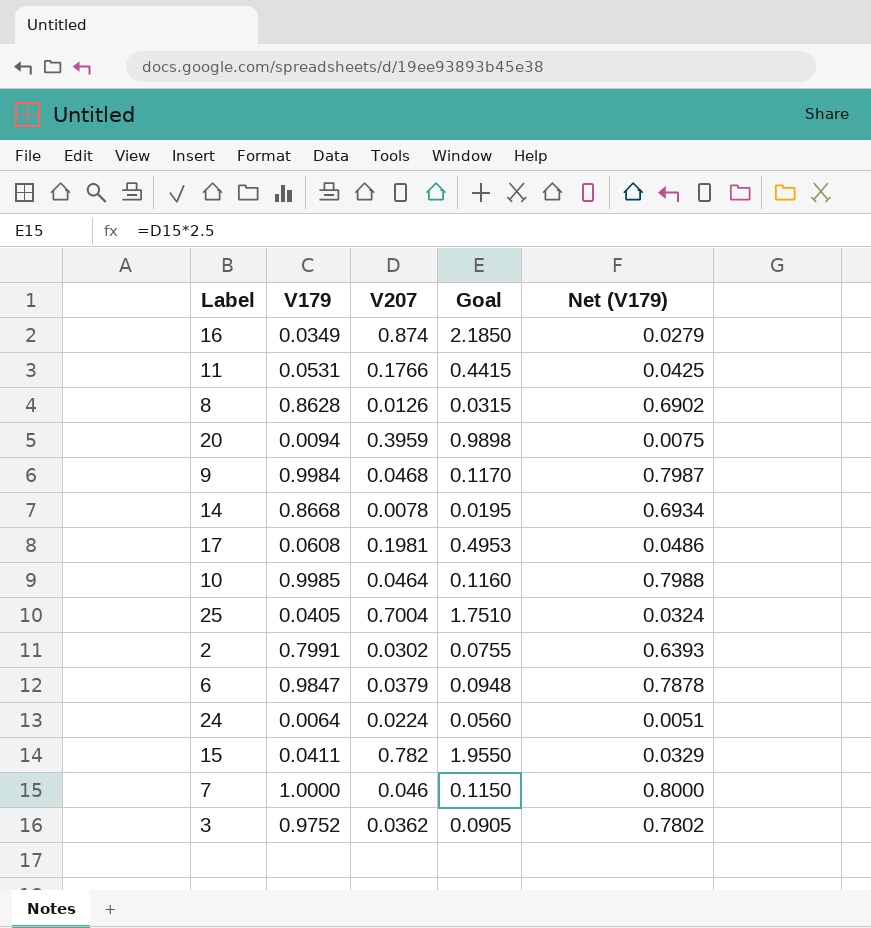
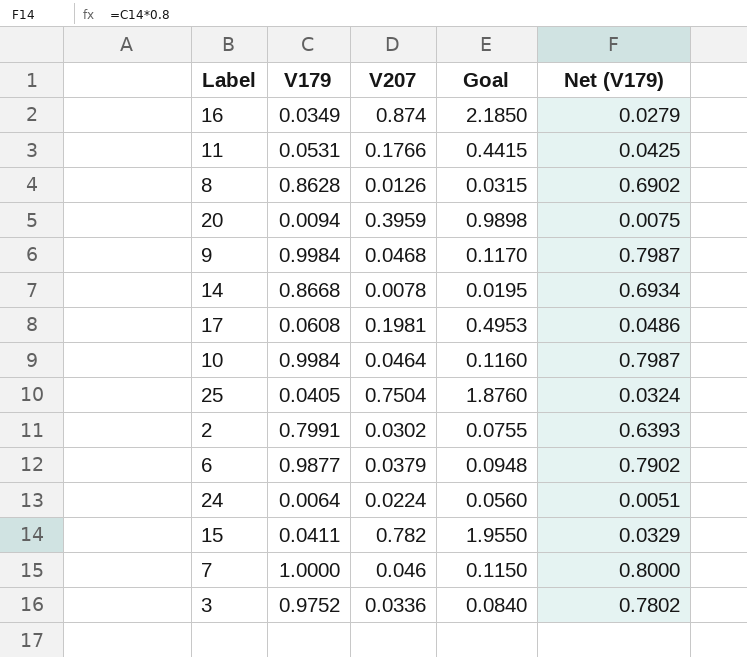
10 | V179: 0.9985 -> 0.9984
10 | Net (V179): 0.7988 -> 0.7987
25 | V207: 0.7004 -> 0.7504
25 | Goal: 1.7510 -> 1.8760
6 | V179: 0.9847 -> 0.9877
6 | Net (V179): 0.7878 -> 0.7902
3 | V207: 0.0362 -> 0.0336
3 | Goal: 0.0905 -> 0.0840

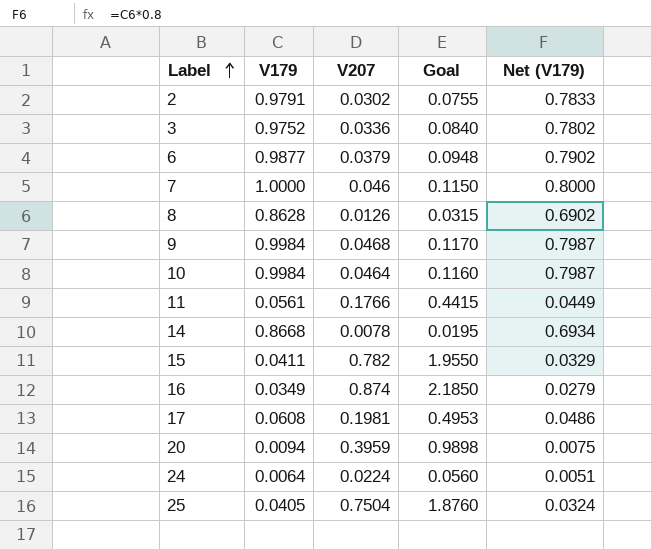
row order: none -> Label ascending
2 | V179: 0.7991 -> 0.9791
2 | Net (V179): 0.6393 -> 0.7833
11 | V179: 0.0531 -> 0.0561
11 | Net (V179): 0.0425 -> 0.0449

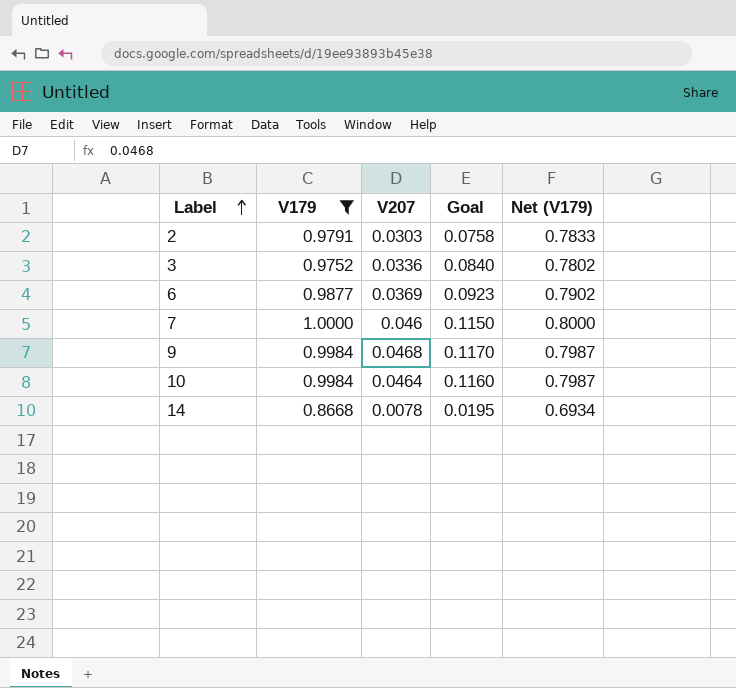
filter: none -> V179 >= 0.8668
2 | V207: 0.0302 -> 0.0303
2 | Goal: 0.0755 -> 0.0758
6 | V207: 0.0379 -> 0.0369
6 | Goal: 0.0948 -> 0.0923

